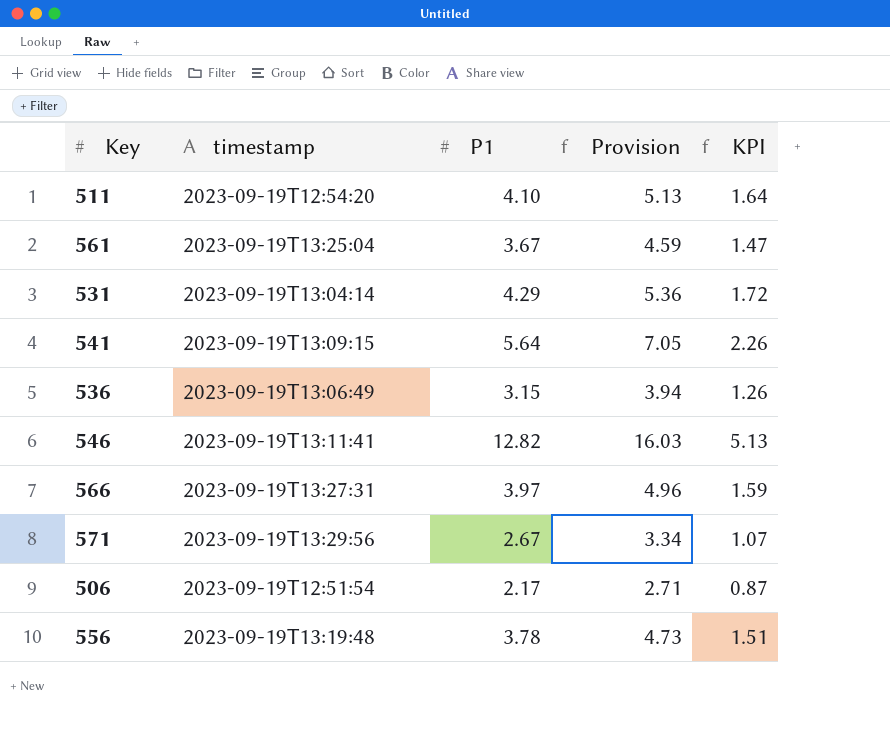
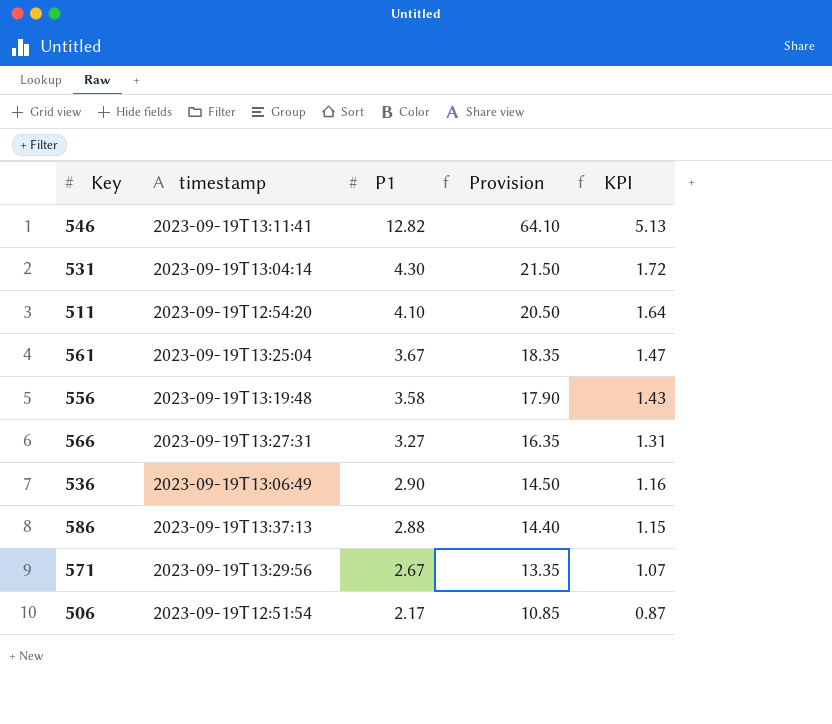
row order: none -> P1 descending
column Provision | formula: [P1] * 1.25 -> [P1] * 5
row 541: 2023-09-19T13:09:15 | 5.64 | 7.05 | 2.26 -> none
531 | P1: 4.29 -> 4.30
556 | P1: 3.78 -> 3.58
556 | KPI: 1.51 -> 1.43
566 | P1: 3.97 -> 3.27
566 | KPI: 1.59 -> 1.31
536 | P1: 3.15 -> 2.90
536 | KPI: 1.26 -> 1.16
row 586: none -> 2023-09-19T13:37:13 | 2.88 | 14.40 | 1.15

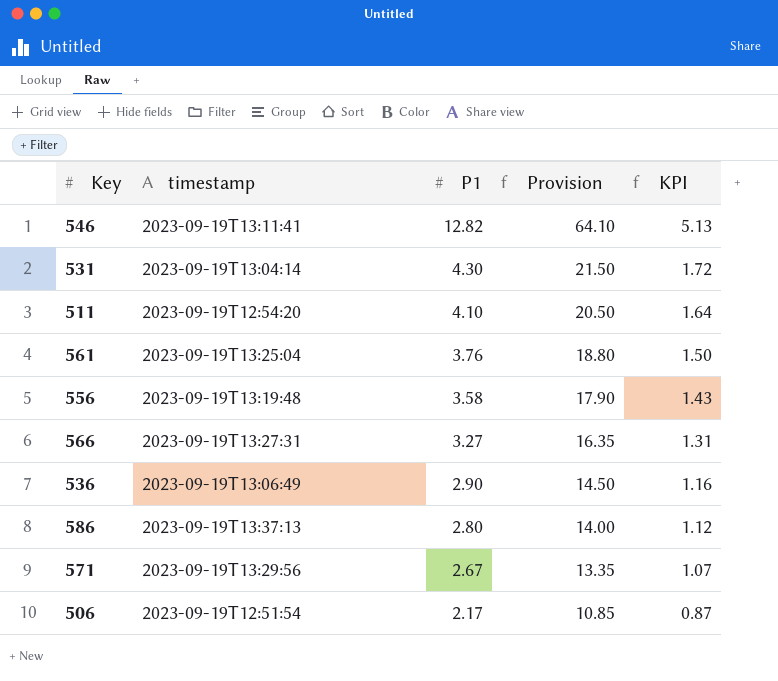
561 | P1: 3.67 -> 3.76
561 | Provision: 18.35 -> 18.80
561 | KPI: 1.47 -> 1.50
586 | P1: 2.88 -> 2.80
586 | Provision: 14.40 -> 14.00
586 | KPI: 1.15 -> 1.12

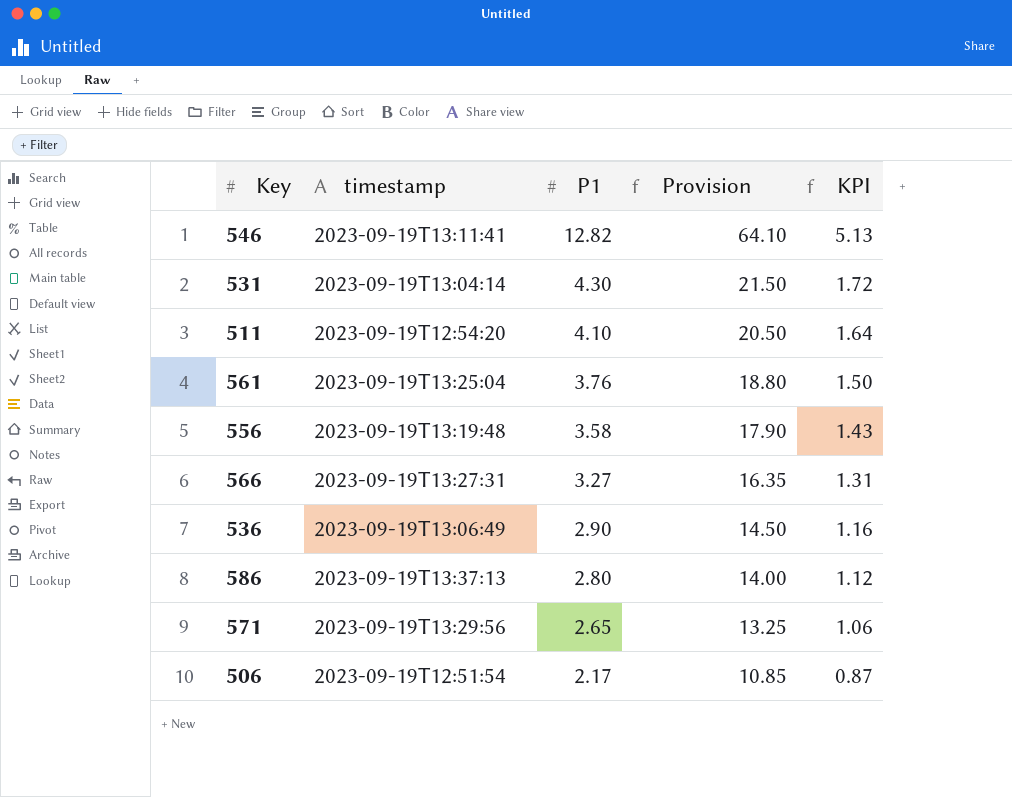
571 | P1: 2.67 -> 2.65
571 | Provision: 13.35 -> 13.25
571 | KPI: 1.07 -> 1.06

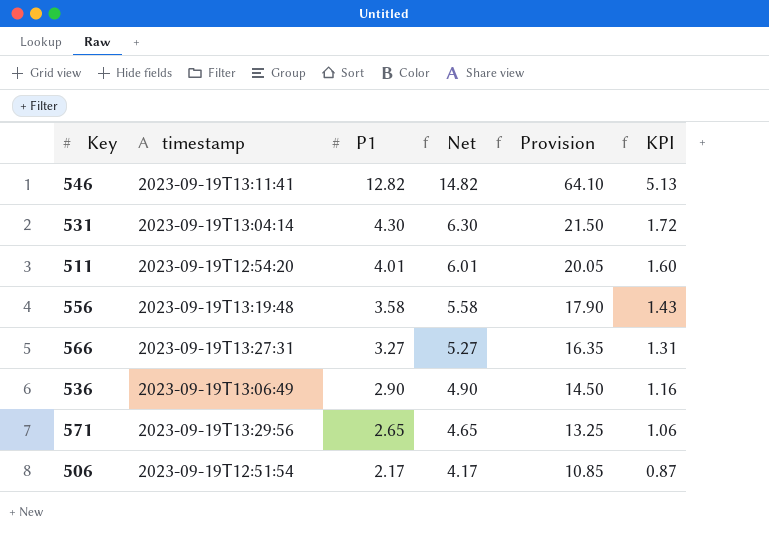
column Net | formula: none -> [P1] + 2
row 561: 2023-09-19T13:25:04 | 3.76 | 18.80 | 1.50 -> none
row 586: 2023-09-19T13:37:13 | 2.80 | 14.00 | 1.12 -> none
511 | P1: 4.10 -> 4.01
511 | Provision: 20.50 -> 20.05
511 | KPI: 1.64 -> 1.60

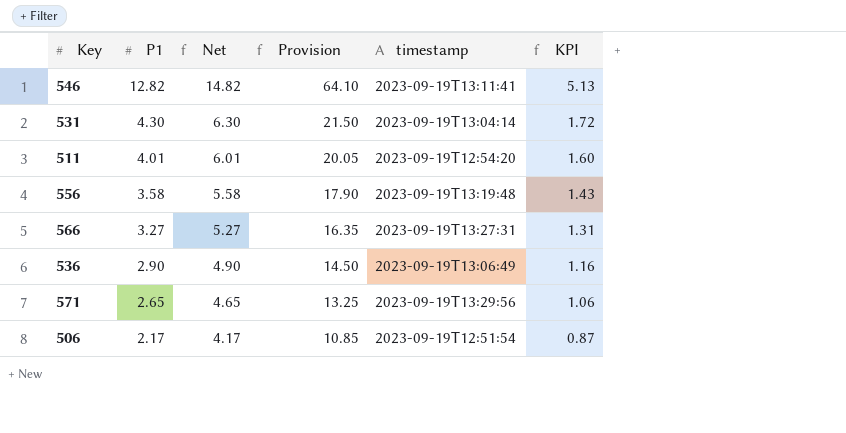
column timestamp | position: 2 -> 5

